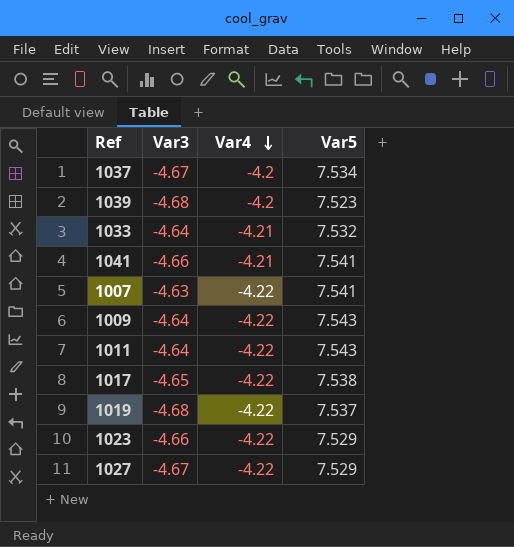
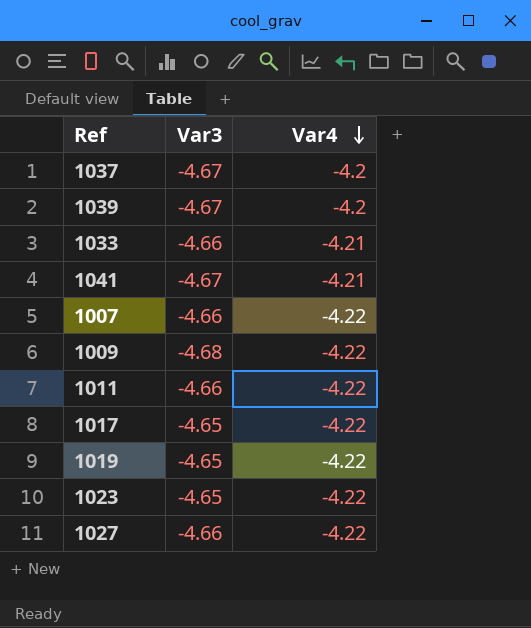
column Var5 | position: 4 -> none
1039 | Var3: -4.68 -> -4.67
1033 | Var3: -4.64 -> -4.66
1041 | Var3: -4.66 -> -4.67
1007 | Var3: -4.63 -> -4.66
1009 | Var3: -4.64 -> -4.68
1011 | Var3: -4.64 -> -4.66
1019 | Var3: -4.68 -> -4.65
1023 | Var3: -4.66 -> -4.65
1027 | Var3: -4.67 -> -4.66

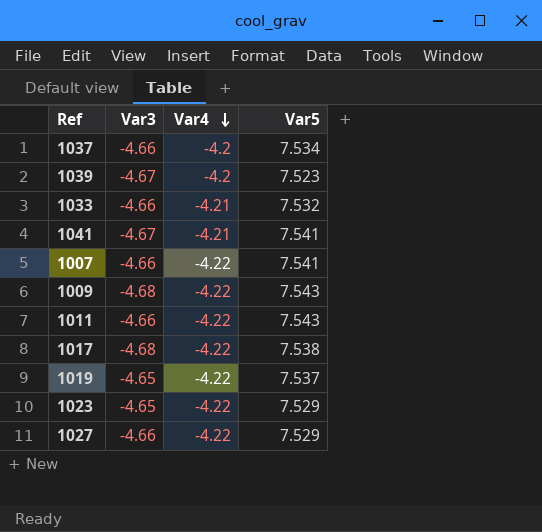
column Var5 | position: none -> 4
1037 | Var3: -4.67 -> -4.66
1017 | Var3: -4.65 -> -4.68

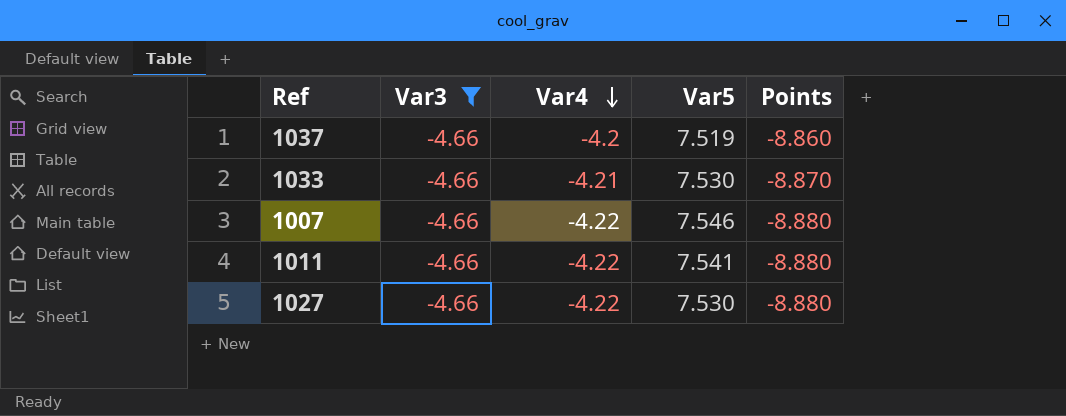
filter: none -> Var3 = -4.66
column Points | formula: none -> [Var3] + [Var4]
1037 | Var5: 7.534 -> 7.519
1033 | Var5: 7.532 -> 7.530
1007 | Var5: 7.541 -> 7.546
1011 | Var5: 7.543 -> 7.541
1027 | Var5: 7.529 -> 7.530

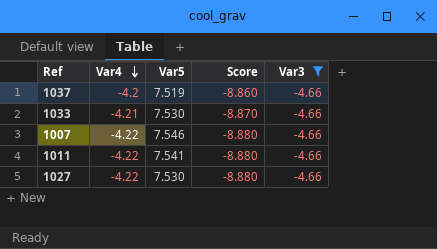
column name: Points -> Score
column Var3 | position: 2 -> 5

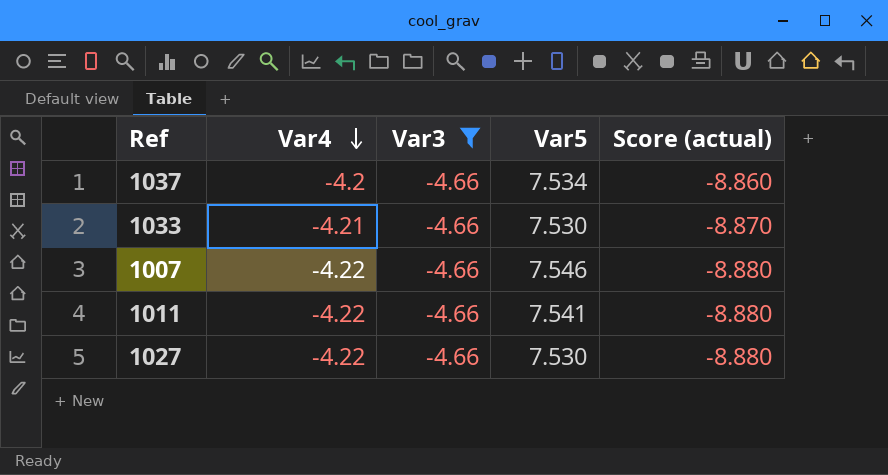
column Var3 | position: 5 -> 3
column name: Score -> Score (actual)
1037 | Var5: 7.519 -> 7.534

